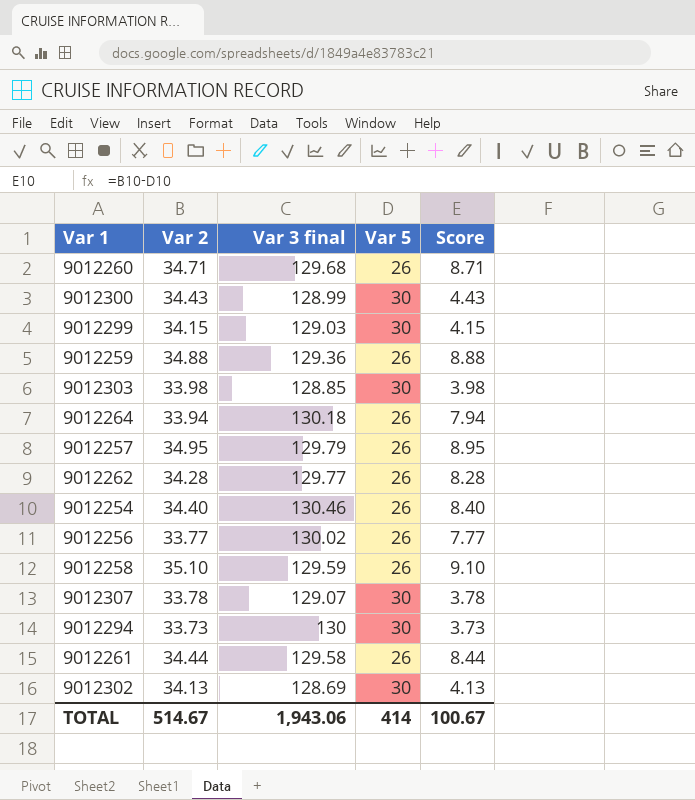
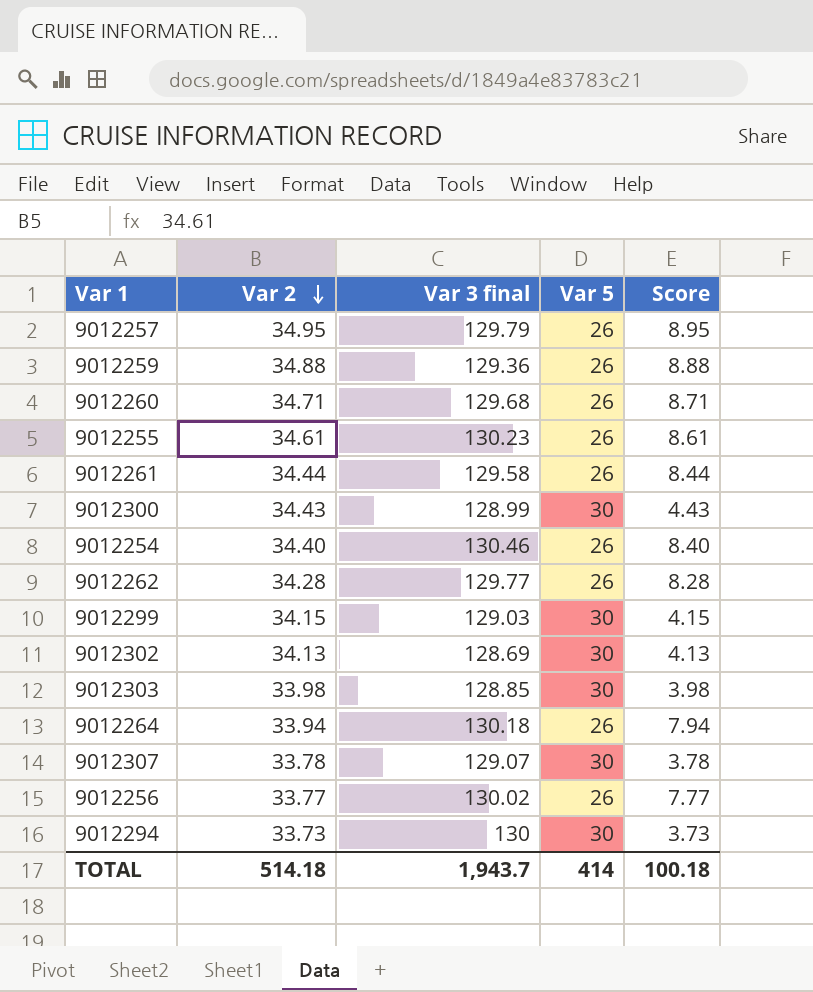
row order: none -> Var 2 descending
row 9012258: 35.10 | 129.59 | 26 | 9.10 -> none
row 9012255: none -> 34.61 | 130.23 | 26 | 8.61
TOTAL | Var 2: 514.67 -> 514.18
TOTAL | Var 3 final: 1,943.06 -> 1,943.7
TOTAL | Score: 100.67 -> 100.18

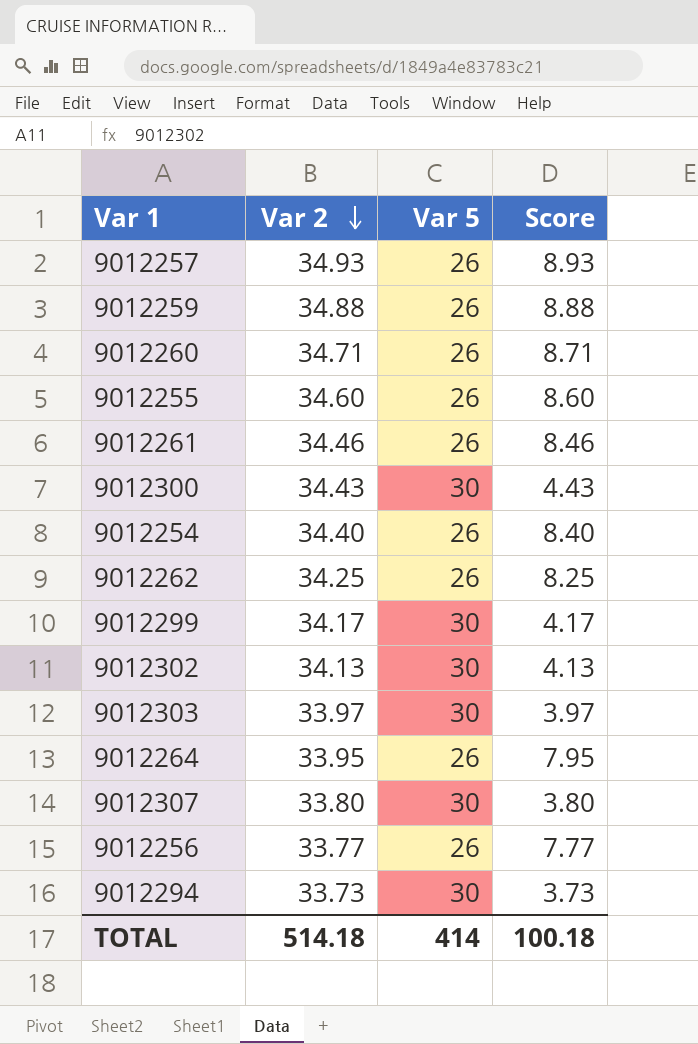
column Var 3 final | position: 3 -> none
9012257 | Var 2: 34.95 -> 34.93
9012257 | Score: 8.95 -> 8.93
9012255 | Var 2: 34.61 -> 34.60
9012255 | Score: 8.61 -> 8.60
9012261 | Var 2: 34.44 -> 34.46
9012261 | Score: 8.44 -> 8.46
9012262 | Var 2: 34.28 -> 34.25
9012262 | Score: 8.28 -> 8.25
9012299 | Var 2: 34.15 -> 34.17
9012299 | Score: 4.15 -> 4.17
9012303 | Var 2: 33.98 -> 33.97
9012303 | Score: 3.98 -> 3.97
9012264 | Var 2: 33.94 -> 33.95
9012264 | Score: 7.94 -> 7.95
9012307 | Var 2: 33.78 -> 33.80
9012307 | Score: 3.78 -> 3.80

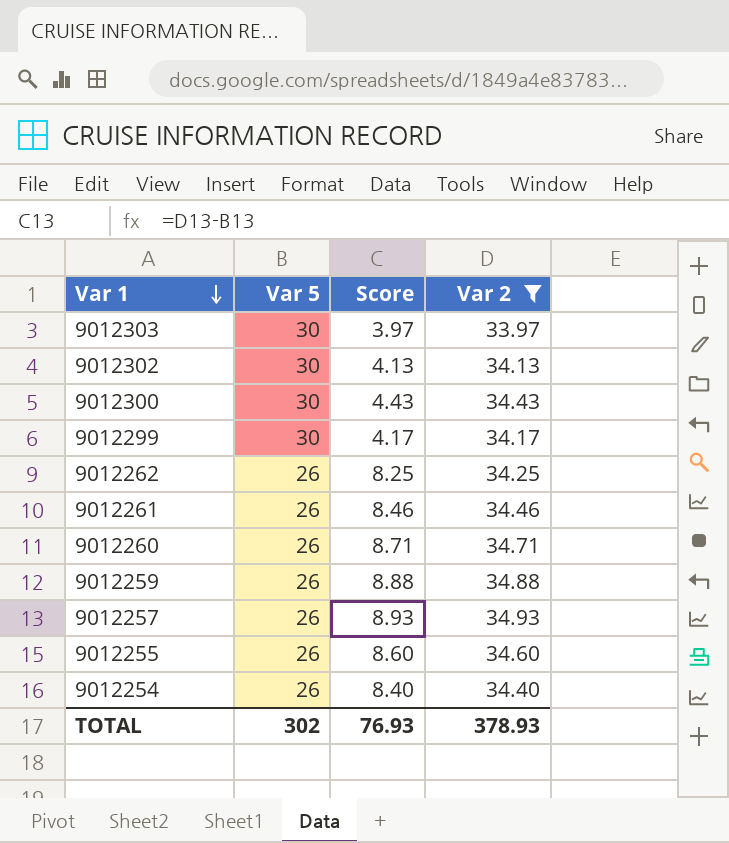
filter: none -> Var 2 >= 33.97
row order: Var 2 descending -> Var 1 descending
column Var 2 | position: 2 -> 4
TOTAL | Var 5: 414 -> 302
TOTAL | Score: 100.18 -> 76.93
TOTAL | Var 2: 514.18 -> 378.93

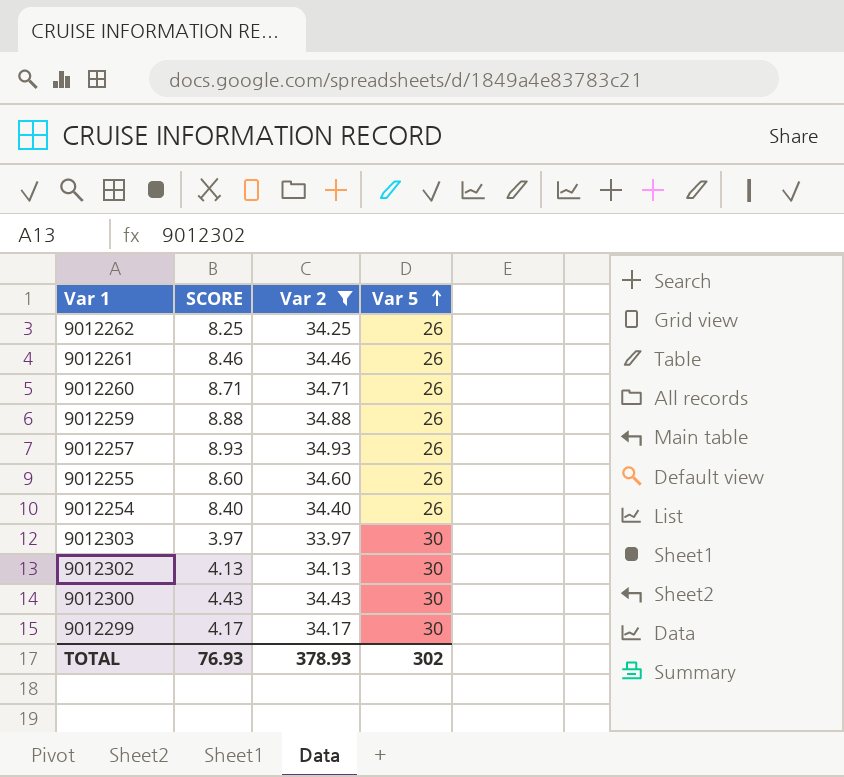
row order: Var 1 descending -> Var 5 ascending
column name: Score -> SCORE
column Var 5 | position: 2 -> 4

